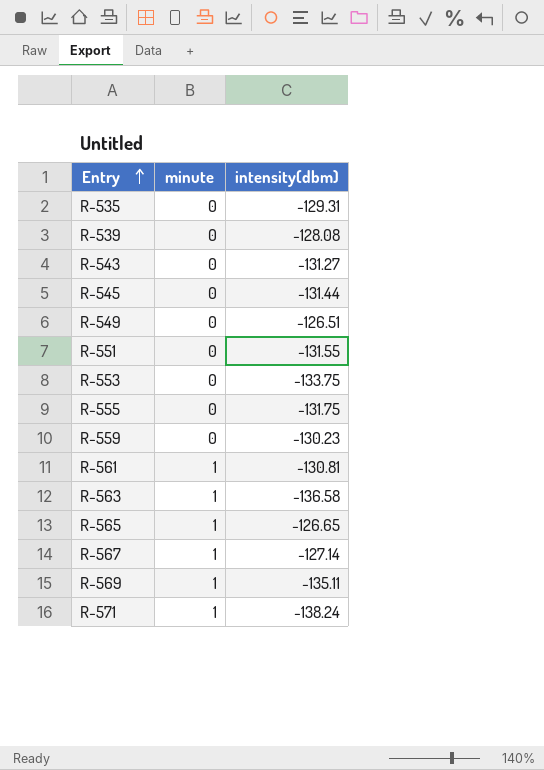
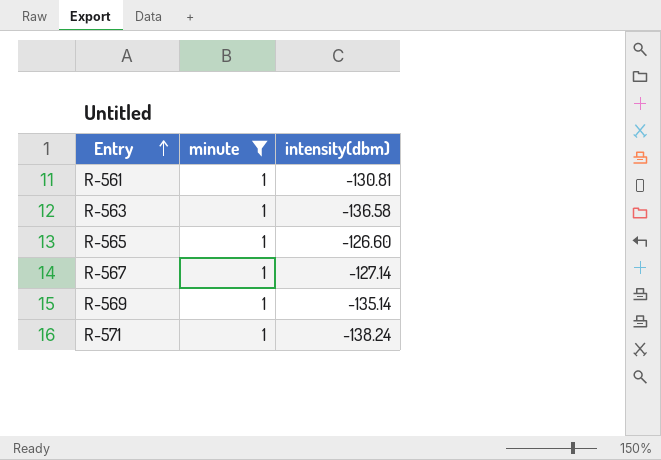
filter: none -> minute = 1
R-565 | intensity(dbm): -126.65 -> -126.60
R-569 | intensity(dbm): -135.11 -> -135.14

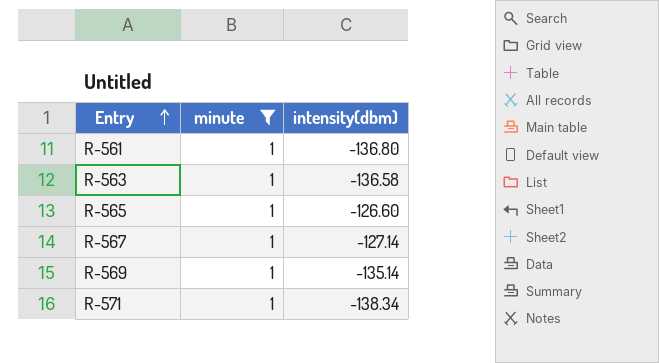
R-561 | intensity(dbm): -130.81 -> -136.80
R-571 | intensity(dbm): -138.24 -> -138.34

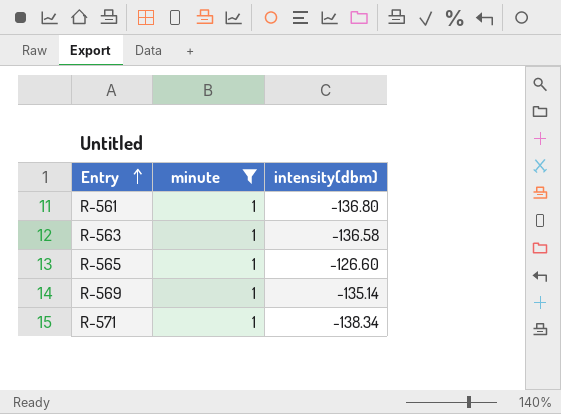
row R-567: 1 | -127.14 -> none

